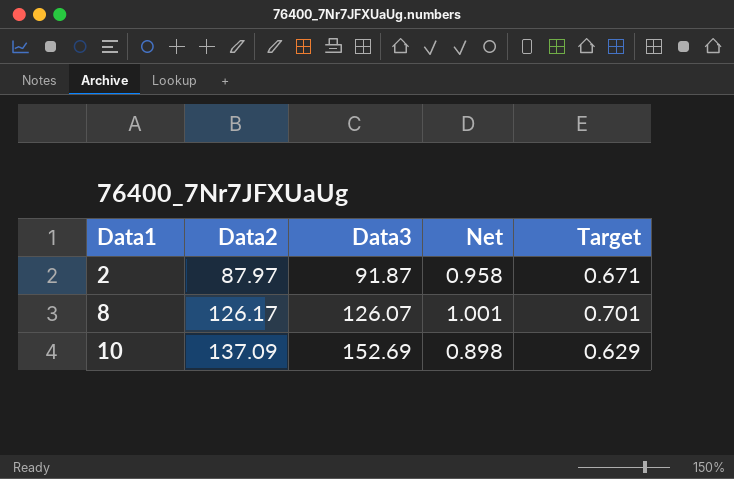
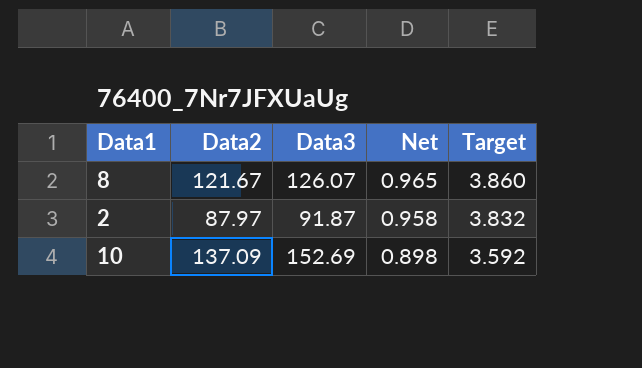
row order: Data1 ascending -> Net descending
column Target | formula: [Net] * 0.7 -> [Net] * 4
8 | Data2: 126.17 -> 121.67
8 | Net: 1.001 -> 0.965

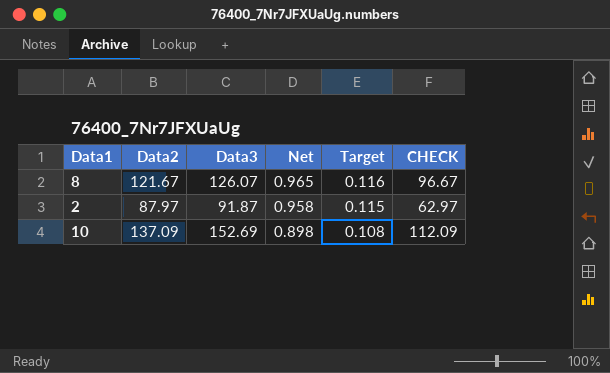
column Target | formula: [Net] * 4 -> [Net] * 0.12
column CHECK | formula: none -> [Data2] - 25

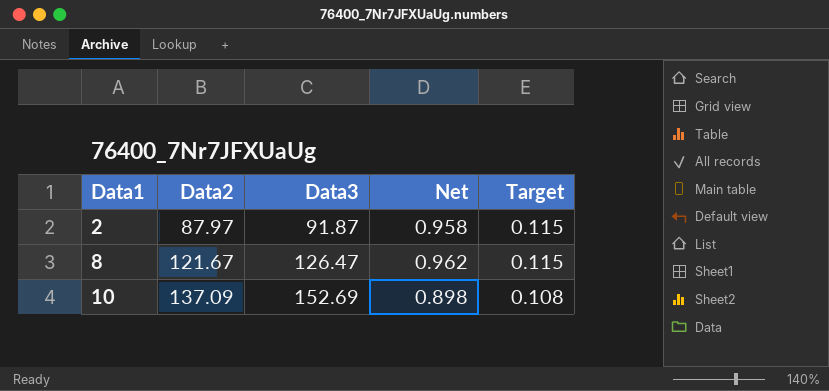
row order: Net descending -> Data1 ascending
column CHECK | formula: [Data2] - 25 -> none
8 | Data3: 126.07 -> 126.47
8 | Net: 0.965 -> 0.962
8 | Target: 0.116 -> 0.115

